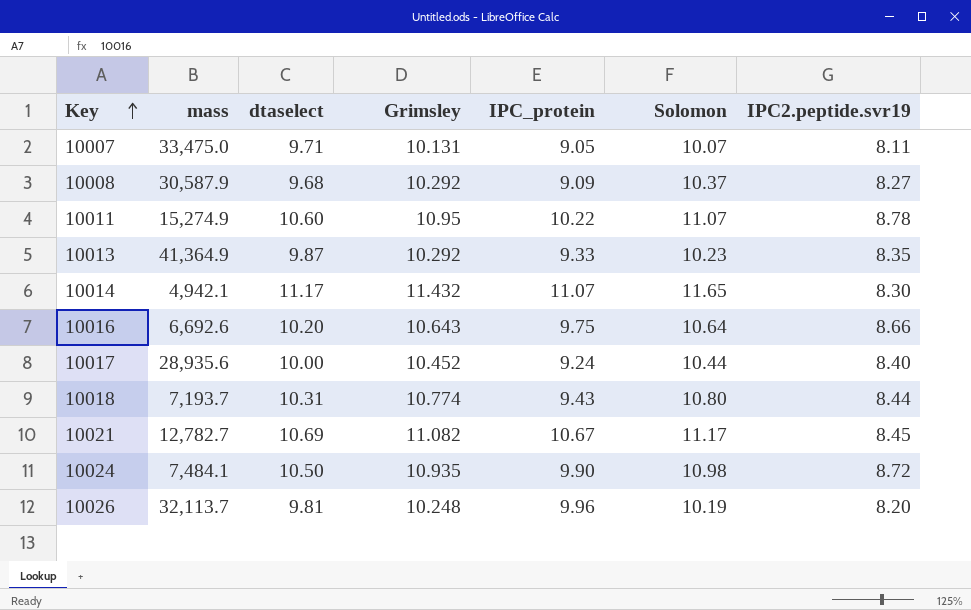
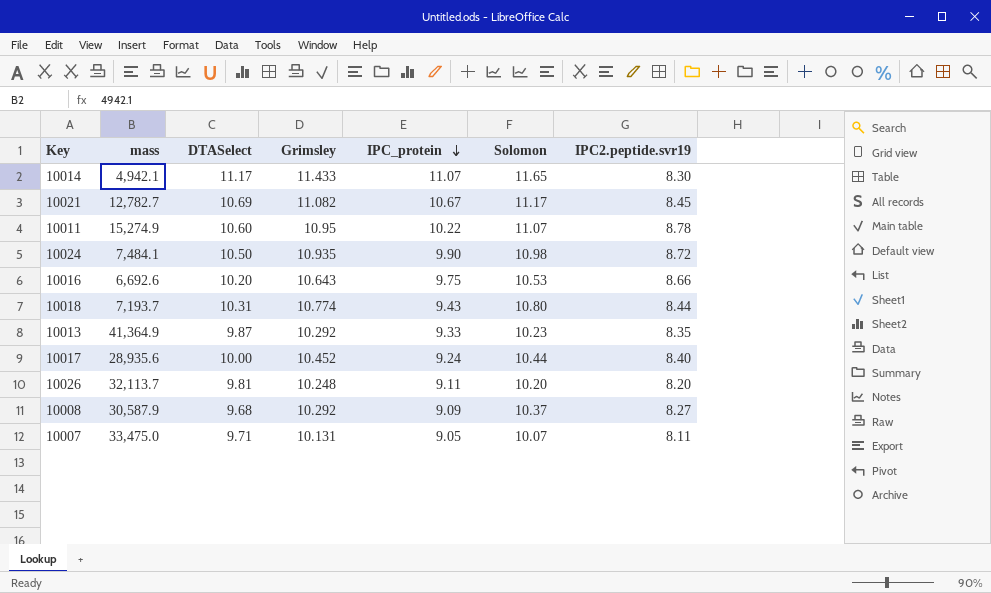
row order: Key ascending -> IPC_protein descending
column name: dtaselect -> DTASelect
10014 | Grimsley: 11.432 -> 11.433
10016 | Solomon: 10.64 -> 10.53
10026 | IPC_protein: 9.96 -> 9.11
10026 | Solomon: 10.19 -> 10.20

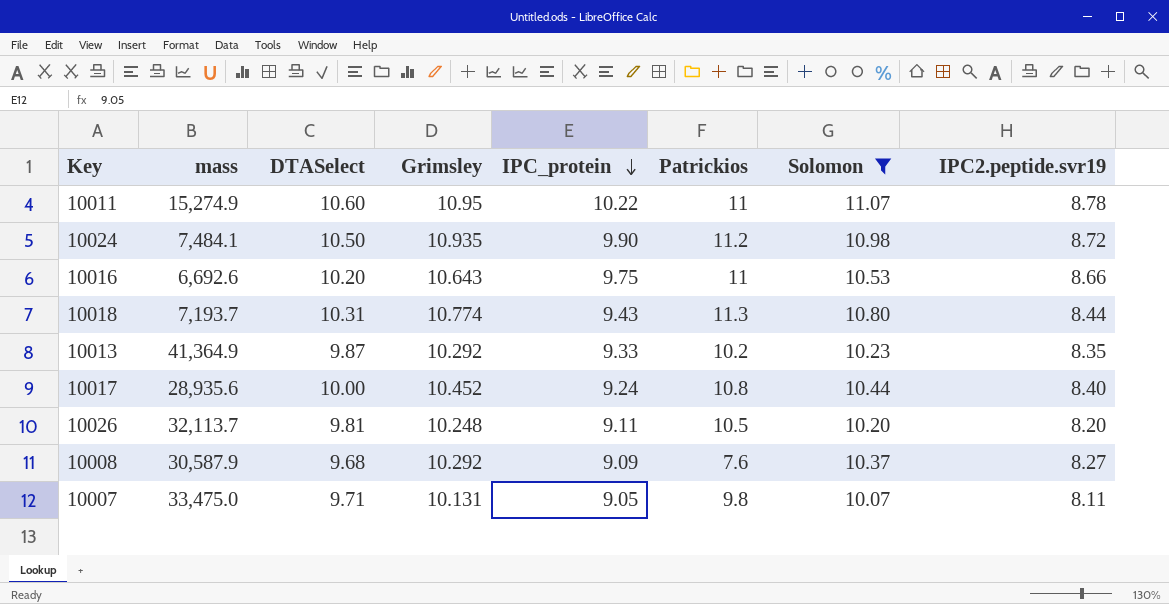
filter: none -> Solomon <= 11.07
column Patrickios | position: none -> 6

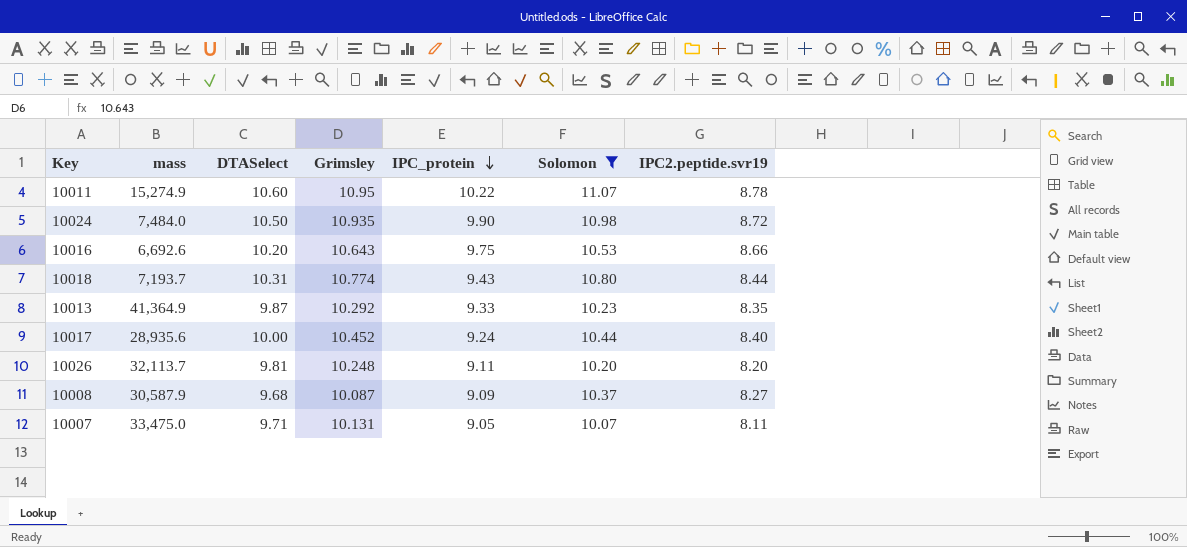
column Patrickios | position: 6 -> none
10024 | mass: 7,484.1 -> 7,484.0
10008 | Grimsley: 10.292 -> 10.087

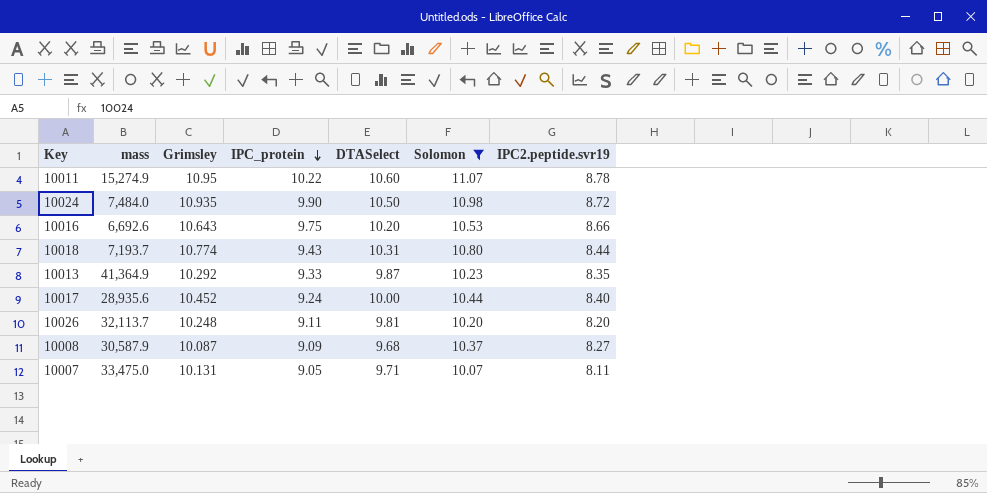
column DTASelect | position: 3 -> 5

